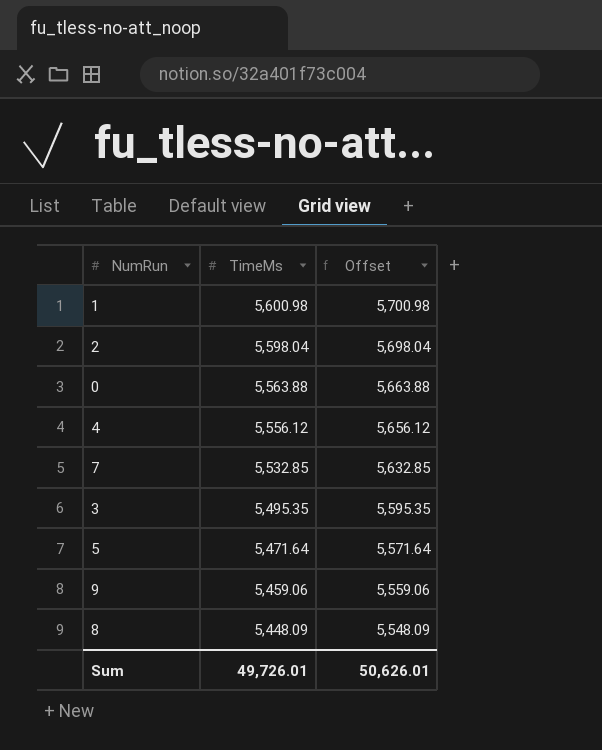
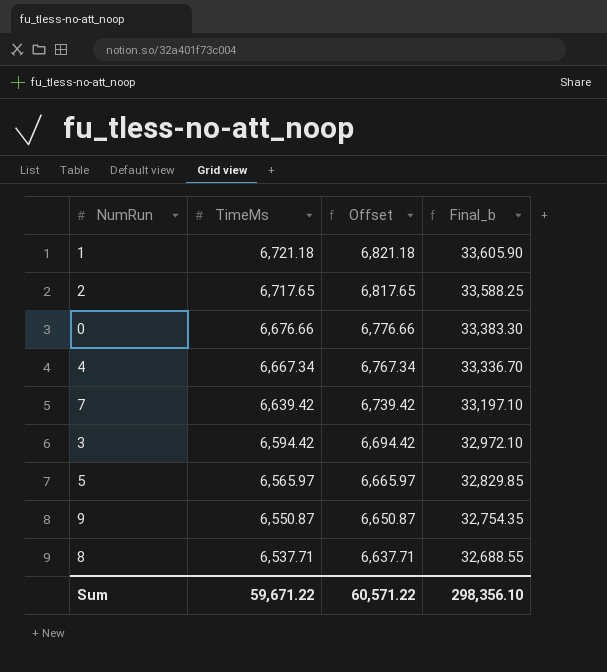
column Final_b | formula: none -> [TimeMs] * 5
1 | TimeMs: 5,600.98 -> 6,721.18
1 | Offset: 5,700.98 -> 6,821.18
2 | TimeMs: 5,598.04 -> 6,717.65
2 | Offset: 5,698.04 -> 6,817.65
0 | TimeMs: 5,563.88 -> 6,676.66
0 | Offset: 5,663.88 -> 6,776.66
4 | TimeMs: 5,556.12 -> 6,667.34
4 | Offset: 5,656.12 -> 6,767.34
7 | TimeMs: 5,532.85 -> 6,639.42
7 | Offset: 5,632.85 -> 6,739.42
3 | TimeMs: 5,495.35 -> 6,594.42
3 | Offset: 5,595.35 -> 6,694.42
5 | TimeMs: 5,471.64 -> 6,565.97
5 | Offset: 5,571.64 -> 6,665.97
9 | TimeMs: 5,459.06 -> 6,550.87
9 | Offset: 5,559.06 -> 6,650.87
8 | TimeMs: 5,448.09 -> 6,537.71
8 | Offset: 5,548.09 -> 6,637.71
Sum | TimeMs: 49,726.01 -> 59,671.22
Sum | Offset: 50,626.01 -> 60,571.22

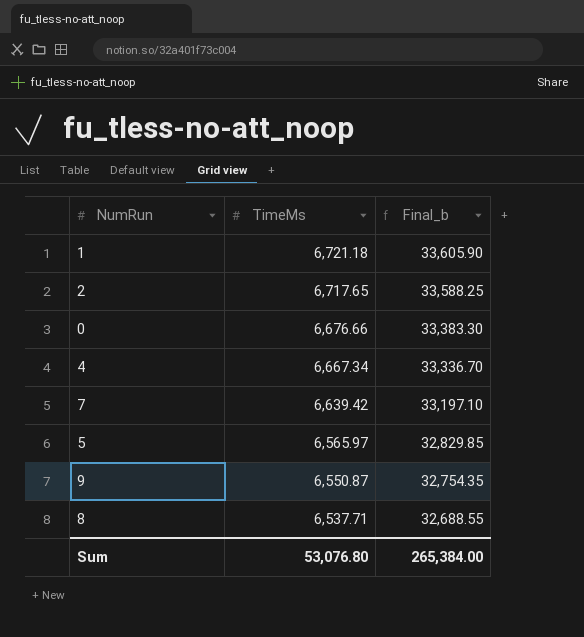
column Offset | formula: [TimeMs] + 100 -> none
row 3: 6,594.42 | 6,694.42 | 32,972.10 -> none
Sum | TimeMs: 59,671.22 -> 53,076.80
Sum | Final_b: 298,356.10 -> 265,384.00

